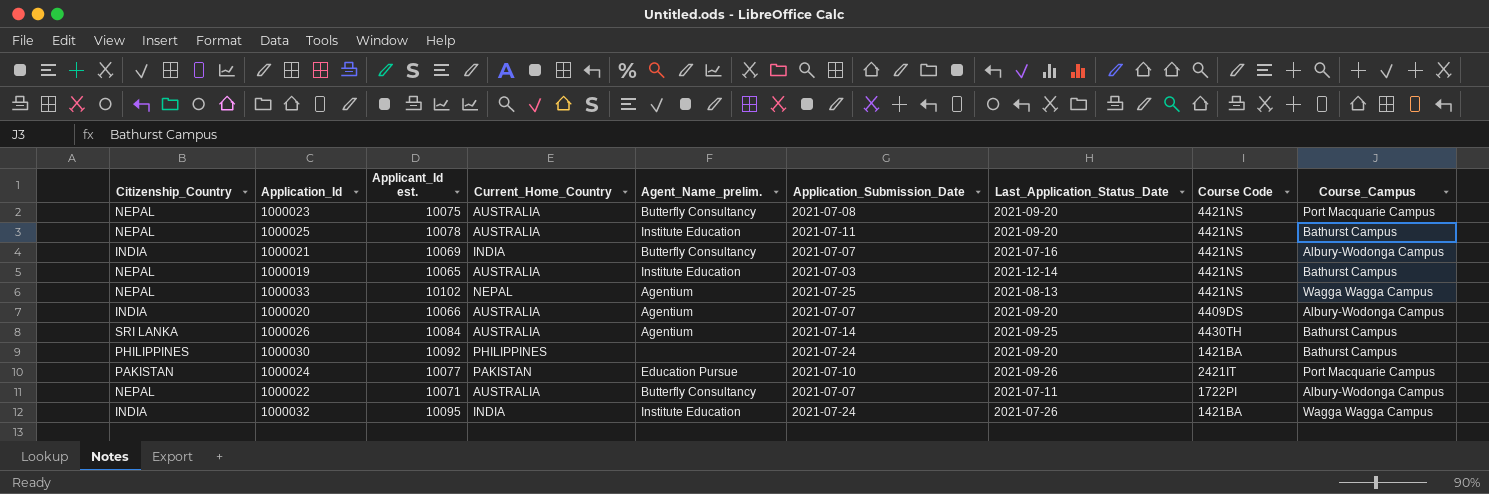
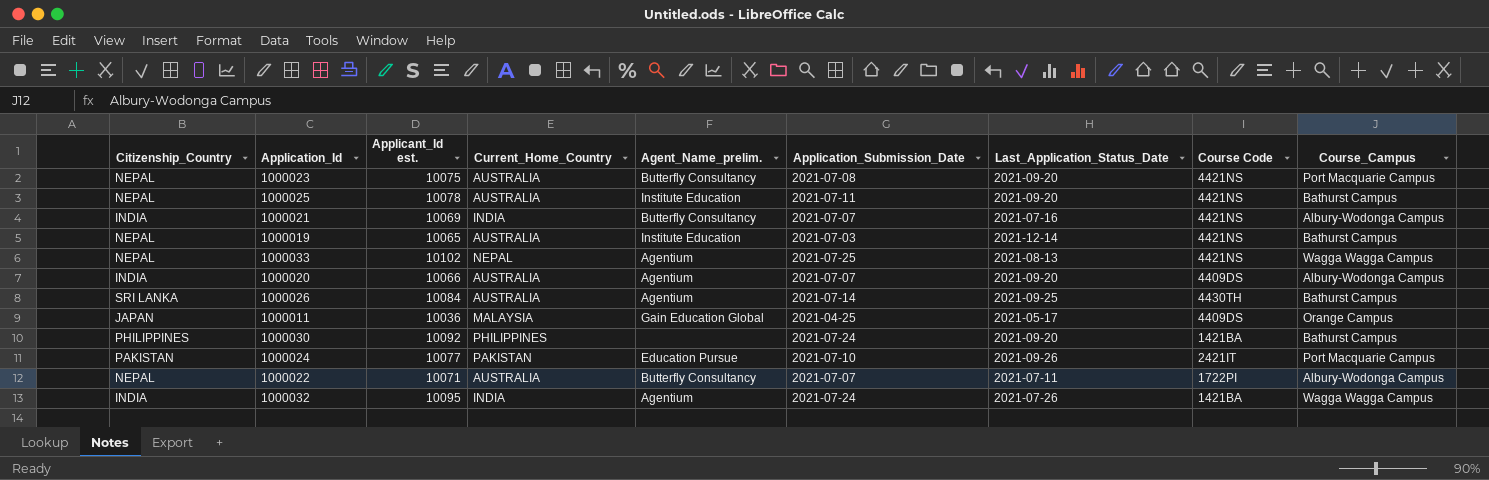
row 1000011: none -> JAPAN | 10036 | MALAYSIA | Gain Education Global | 2021-04-25 | 2021-05-17 | 4409DS | Orange Campus
1000032 | Agent_Name_prelim.: Institute Education -> Agentium

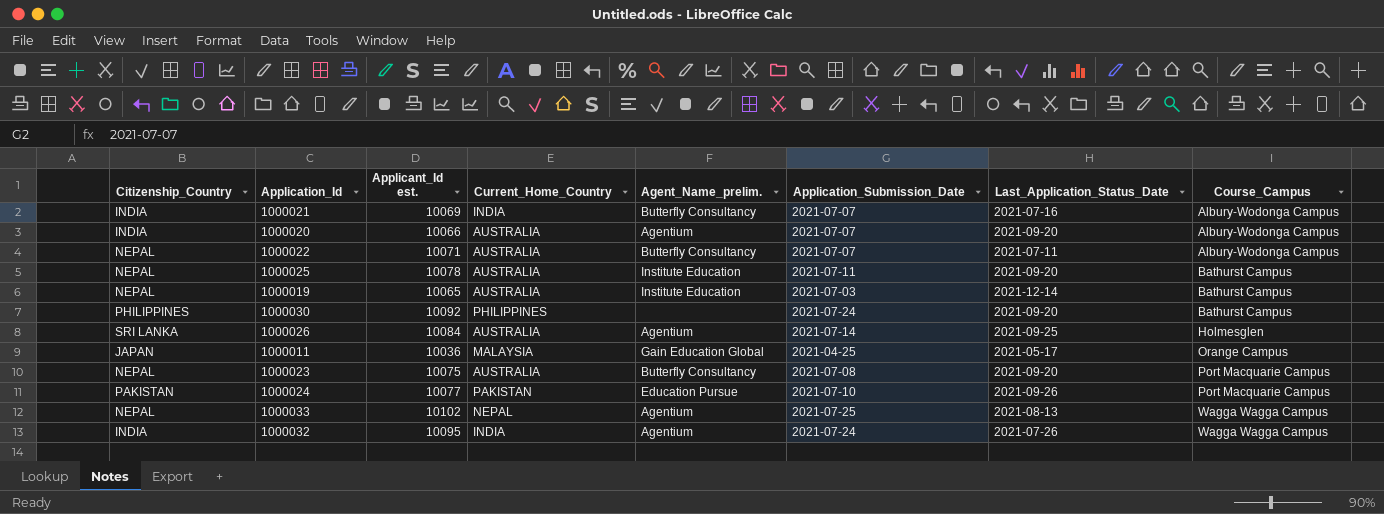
row order: none -> Course_Campus ascending
column Course Code | position: 8 -> none
1000026 | Course_Campus: Bathurst Campus -> Holmesglen

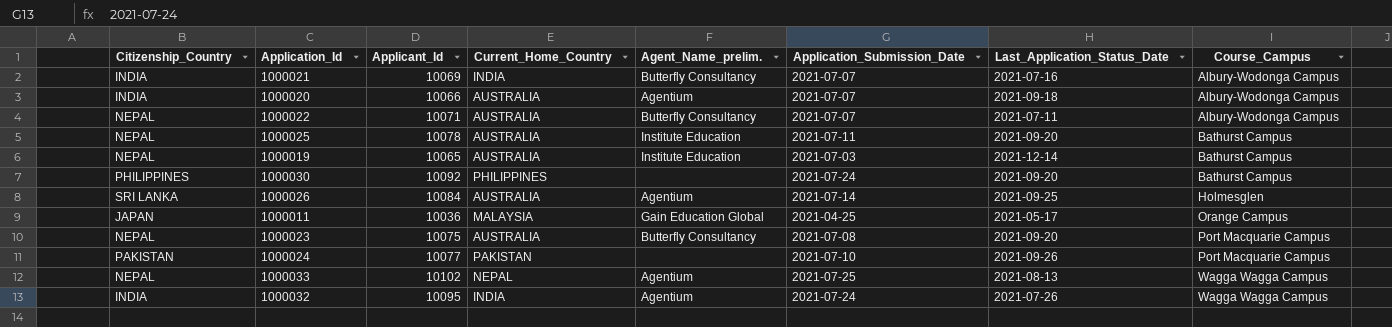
column name: Applicant_Id est. -> Applicant_Id
1000020 | Last_Application_Status_Date: 2021-09-20 -> 2021-09-18
1000024 | Agent_Name_prelim.: Education Pursue -> none

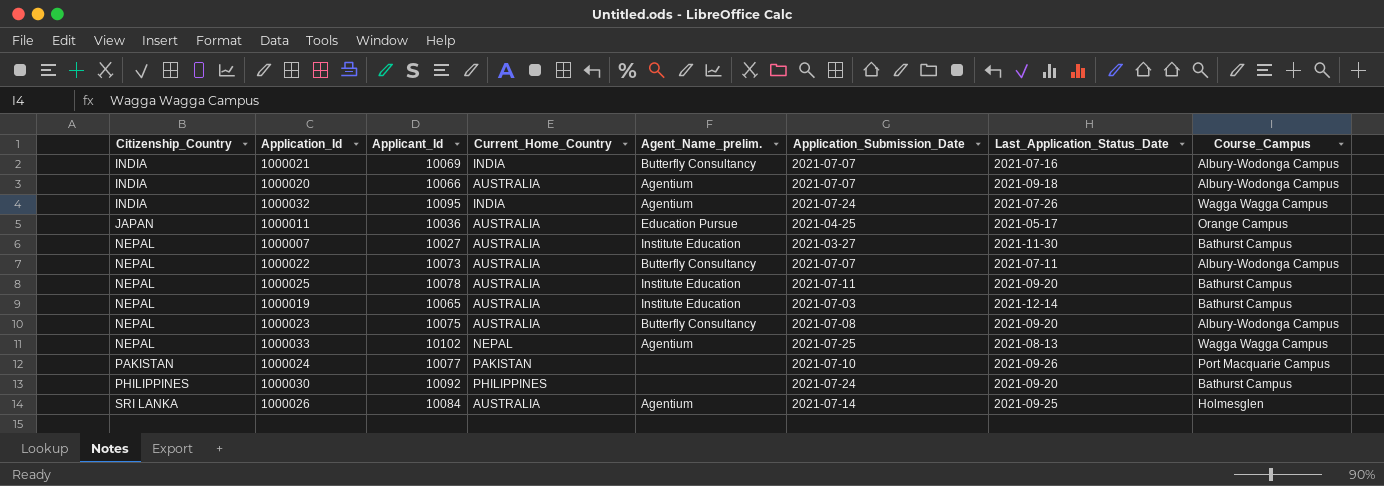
row order: Course_Campus ascending -> Citizenship_Country ascending
1000011 | Current_Home_Country: MALAYSIA -> AUSTRALIA
1000011 | Agent_Name_prelim.: Gain Education Global -> Education Pursue
row 1000007: none -> NEPAL | 10027 | AUSTRALIA | Institute Education | 2021-03-27 | 2021-11-30 | Bathurst Campus
1000022 | Applicant_Id: 10071 -> 10073
1000023 | Course_Campus: Port Macquarie Campus -> Albury-Wodonga Campus

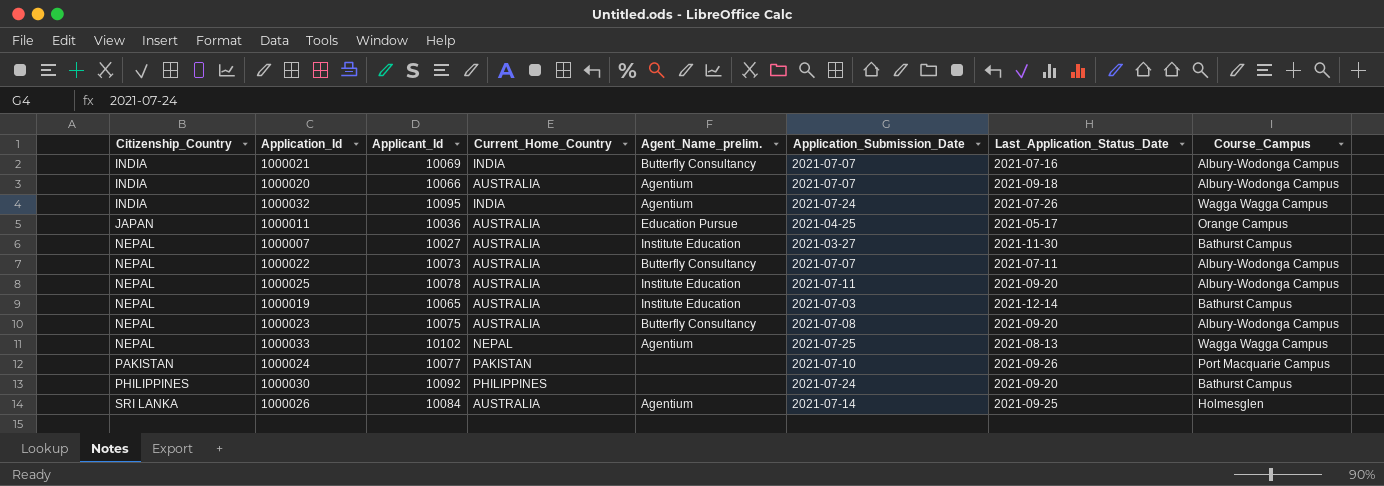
1000025 | Course_Campus: Bathurst Campus -> Albury-Wodonga Campus

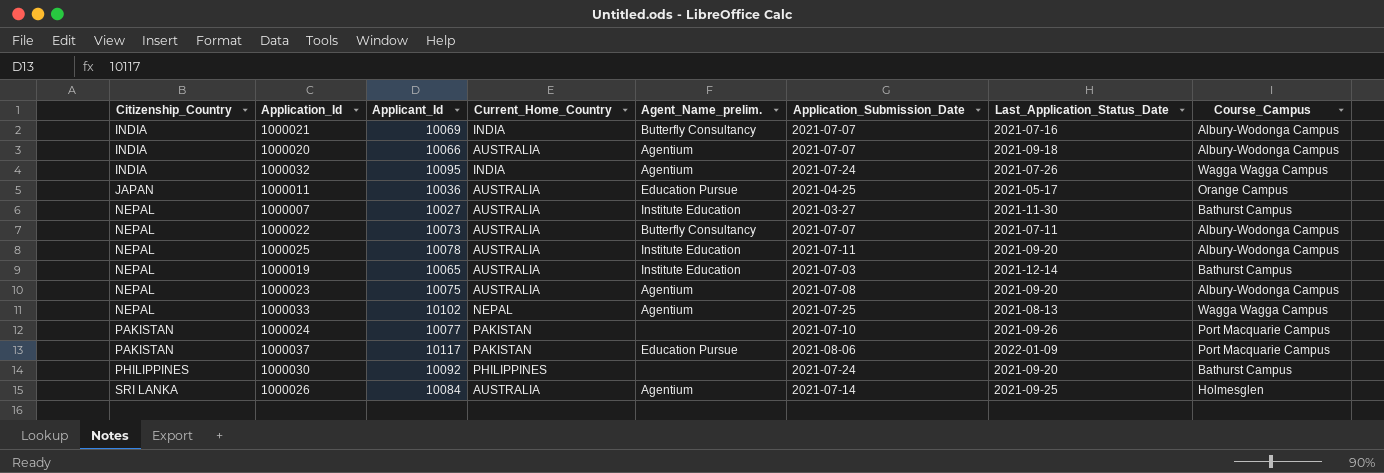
1000023 | Agent_Name_prelim.: Butterfly Consultancy -> Agentium
row 1000037: none -> PAKISTAN | 10117 | PAKISTAN | Education Pursue | 2021-08-06 | 2022-01-09 | Port Macquarie Campus

